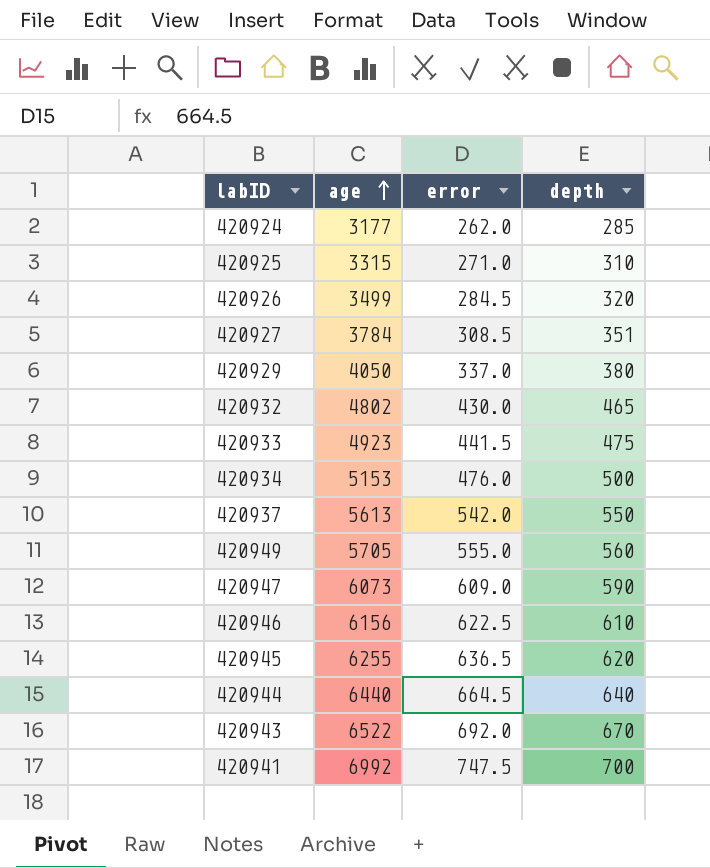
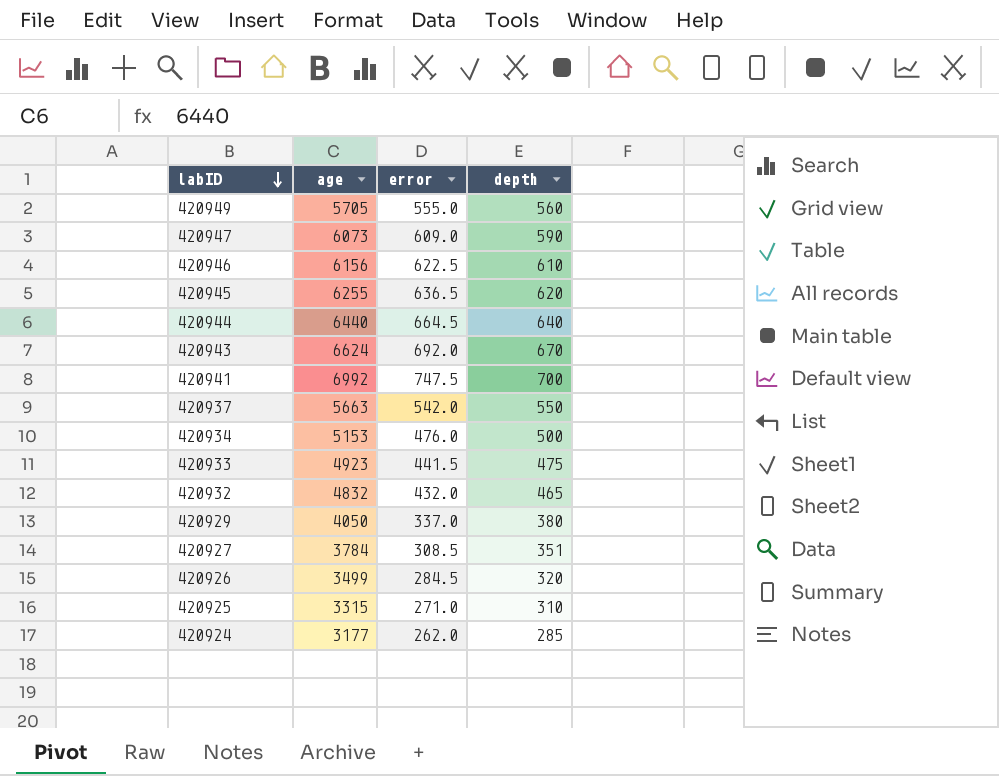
row order: age ascending -> labID descending
420943 | age: 6522 -> 6624
420937 | age: 5613 -> 5663
420932 | age: 4802 -> 4832
420932 | error: 430.0 -> 432.0

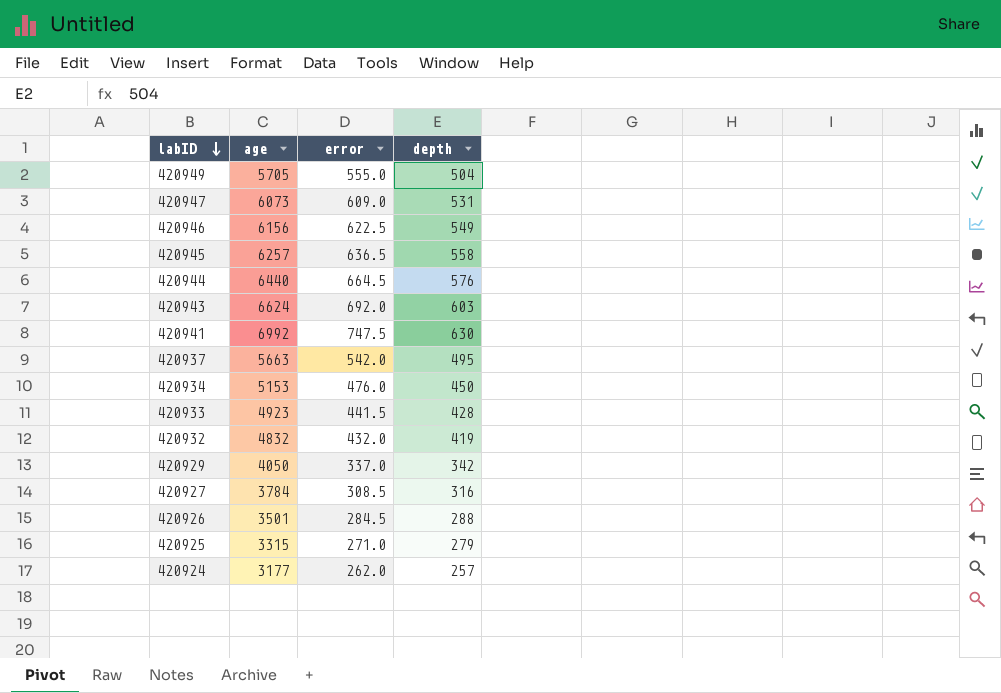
420949 | depth: 560 -> 504
420947 | depth: 590 -> 531
420946 | depth: 610 -> 549
420945 | age: 6255 -> 6257
420945 | depth: 620 -> 558
420944 | depth: 640 -> 576
420943 | depth: 670 -> 603
420941 | depth: 700 -> 630
420937 | depth: 550 -> 495
420934 | depth: 500 -> 450
420933 | depth: 475 -> 428
420932 | depth: 465 -> 419
420929 | depth: 380 -> 342
420927 | depth: 351 -> 316
420926 | age: 3499 -> 3501
420926 | depth: 320 -> 288
420925 | depth: 310 -> 279
420924 | depth: 285 -> 257

